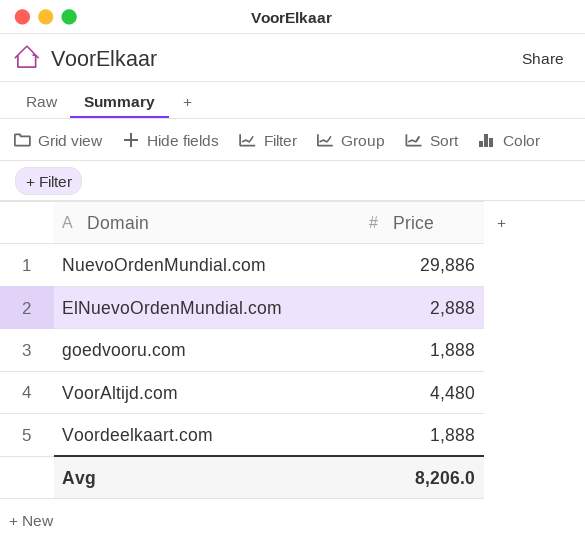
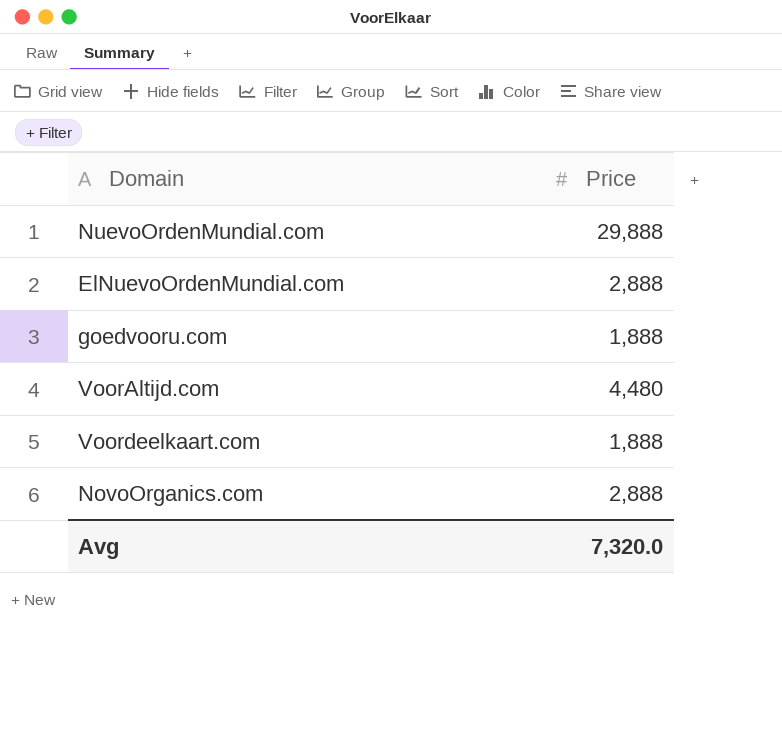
NuevoOrdenMundial.com | Price: 29,886 -> 29,888
row NovoOrganics.com: none -> 2,888
Avg | Price: 8,206.0 -> 7,320.0

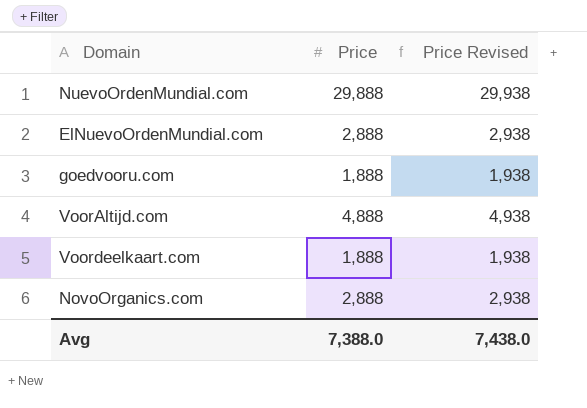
column Price Revised | formula: none -> [Price] + 50
VoorAltijd.com | Price: 4,480 -> 4,888
Avg | Price: 7,320.0 -> 7,388.0

